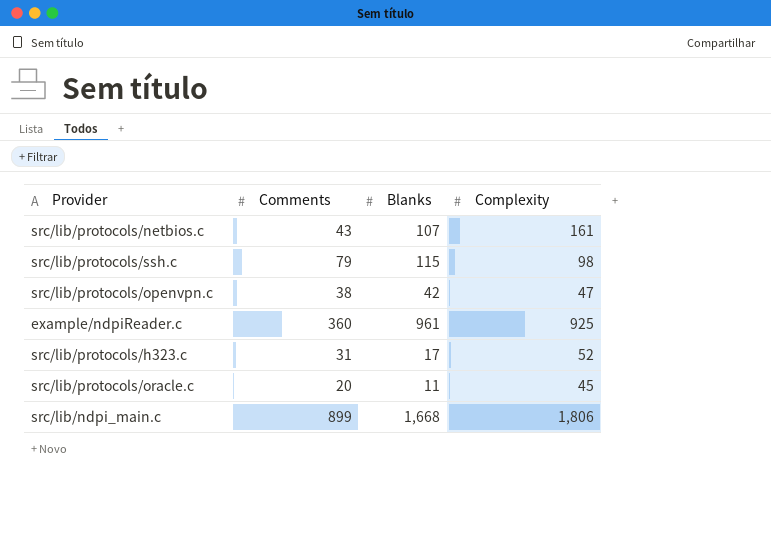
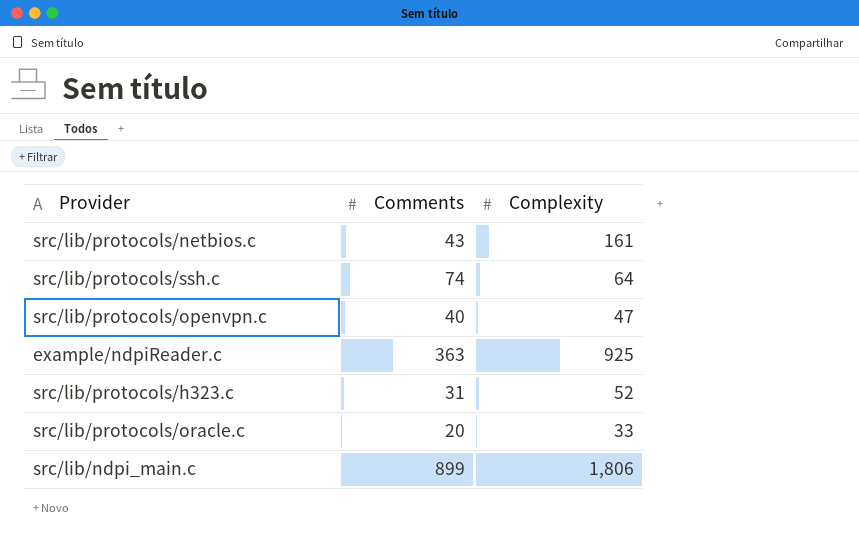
column Blanks | position: 3 -> none
src/lib/protocols/ssh.c | Comments: 79 -> 74
src/lib/protocols/ssh.c | Complexity: 98 -> 64
src/lib/protocols/openvpn.c | Comments: 38 -> 40
example/ndpiReader.c | Comments: 360 -> 363
src/lib/protocols/oracle.c | Complexity: 45 -> 33

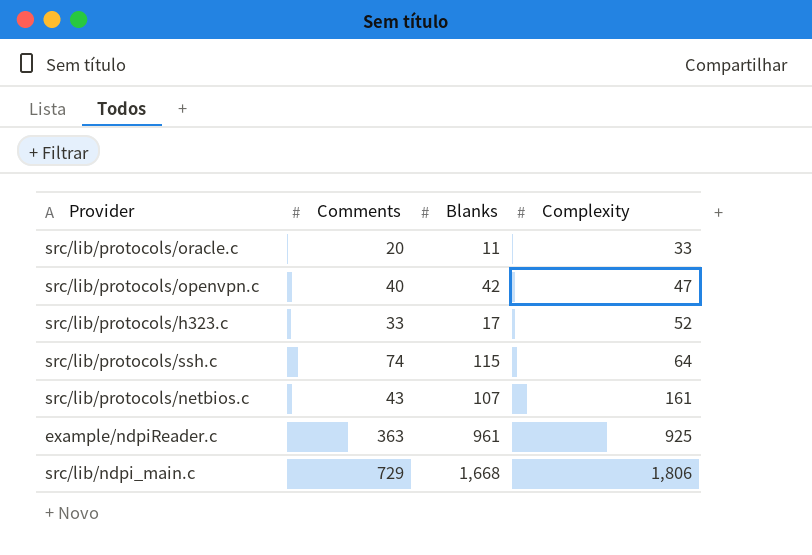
row order: none -> Complexity ascending
column Blanks | position: none -> 3
src/lib/protocols/h323.c | Comments: 31 -> 33
src/lib/ndpi_main.c | Comments: 899 -> 729

